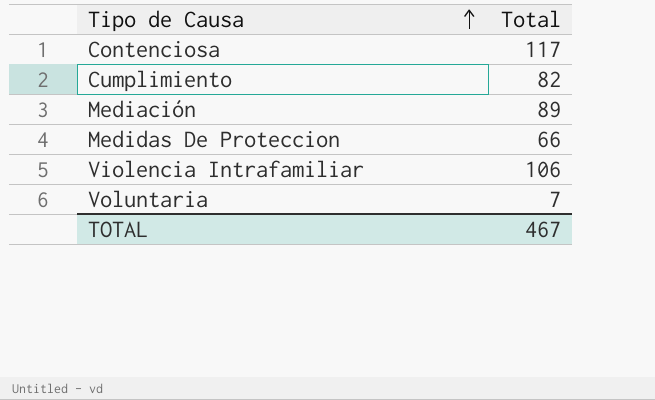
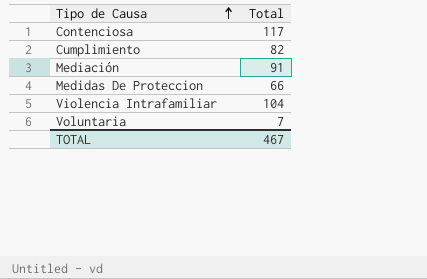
Mediación | Total: 89 -> 91
Violencia Intrafamiliar | Total: 106 -> 104

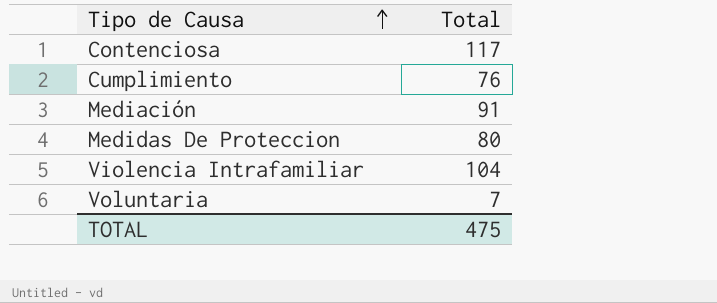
Cumplimiento | Total: 82 -> 76
Medidas De Proteccion | Total: 66 -> 80
TOTAL | Total: 467 -> 475

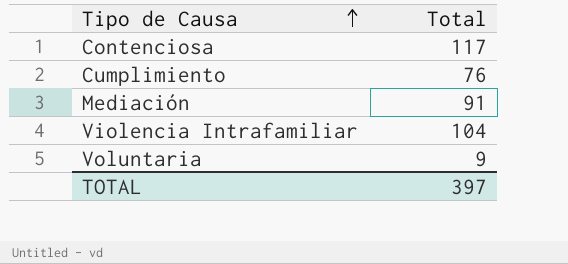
row Medidas De Proteccion: 80 -> none
Voluntaria | Total: 7 -> 9
TOTAL | Total: 475 -> 397

